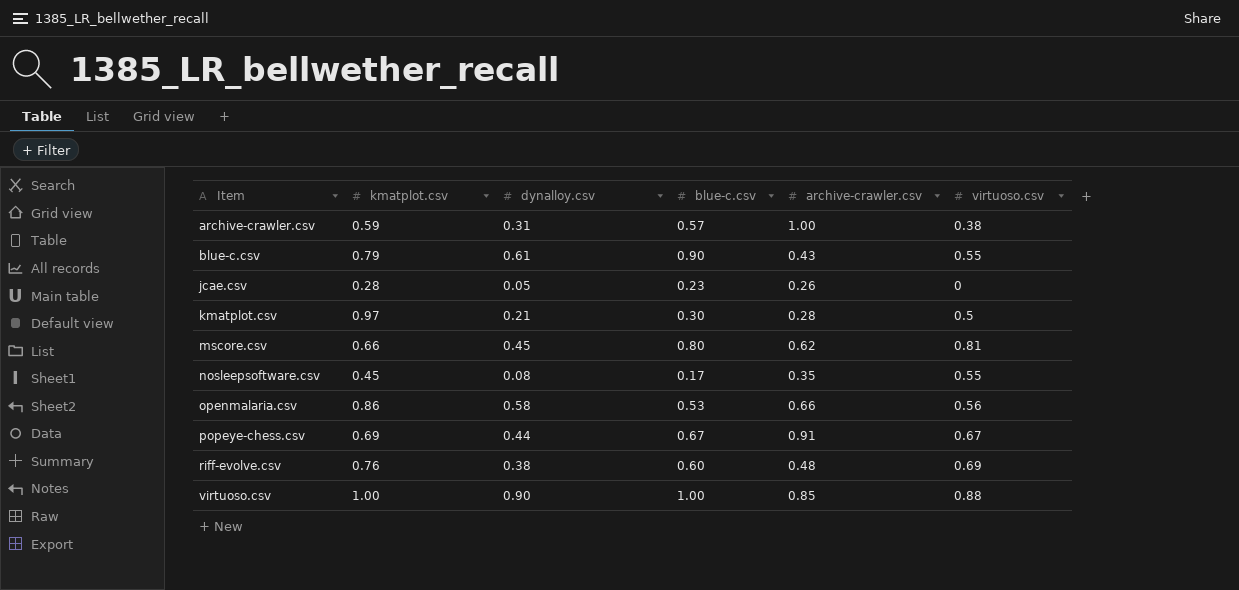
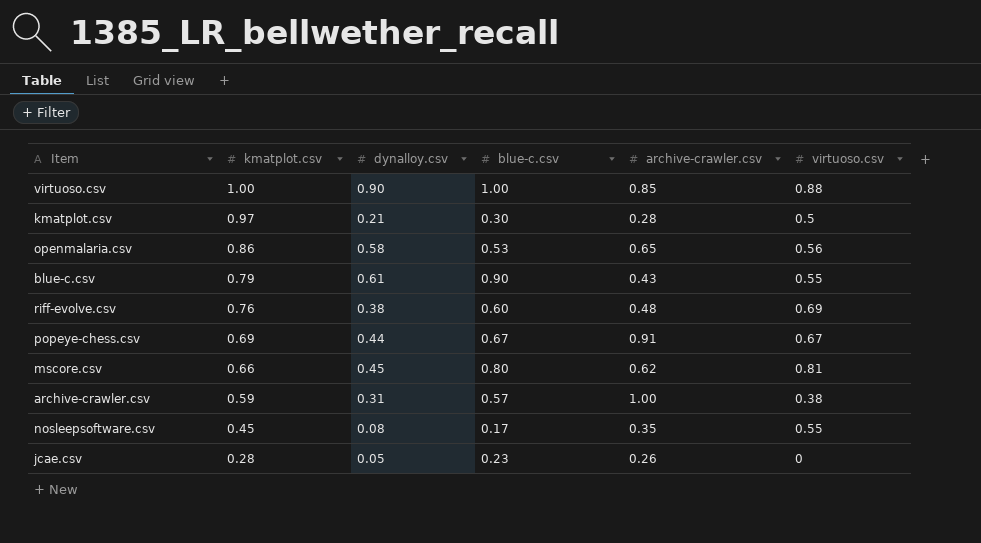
row order: Item ascending -> kmatplot.csv descending
openmalaria.csv | archive-crawler.csv: 0.66 -> 0.65

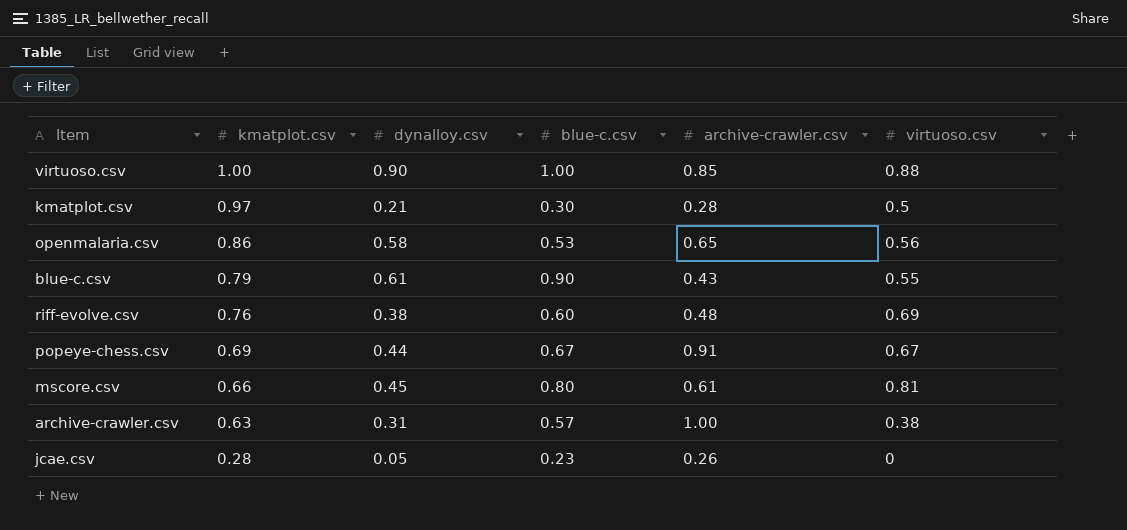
row nosleepsoftware.csv: 0.45 | 0.08 | 0.17 | 0.35 | 0.55 -> none
mscore.csv | archive-crawler.csv: 0.62 -> 0.61
archive-crawler.csv | kmatplot.csv: 0.59 -> 0.63

